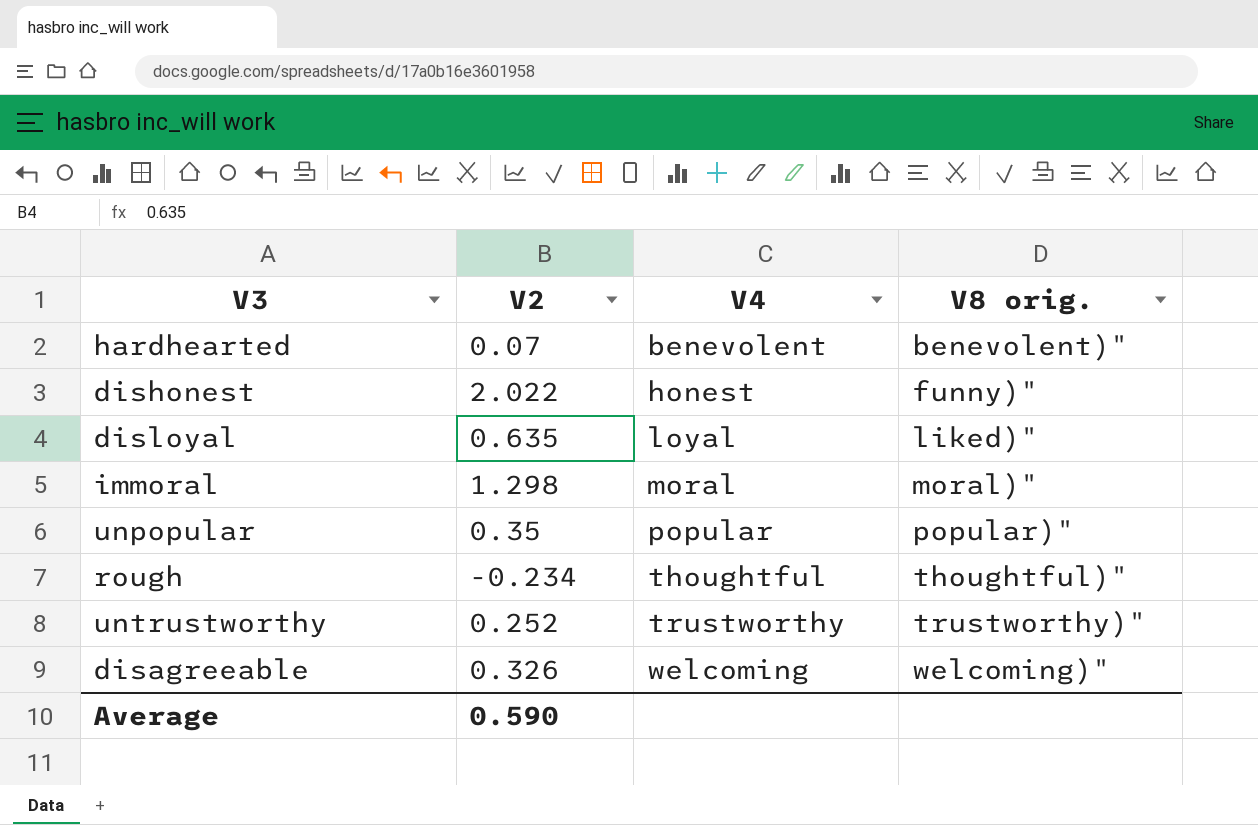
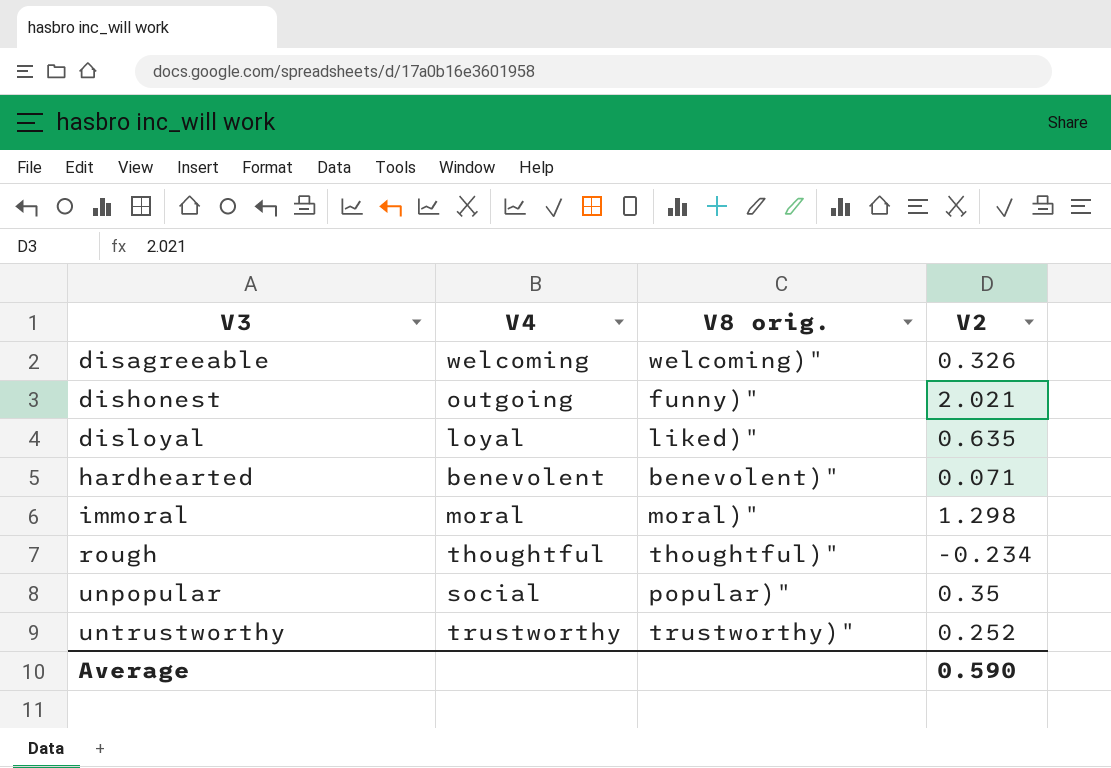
row order: V4 ascending -> V3 ascending
column V2 | position: 2 -> 4
dishonest | V4: honest -> outgoing
dishonest | V2: 2.022 -> 2.021
hardhearted | V2: 0.07 -> 0.071
unpopular | V4: popular -> social

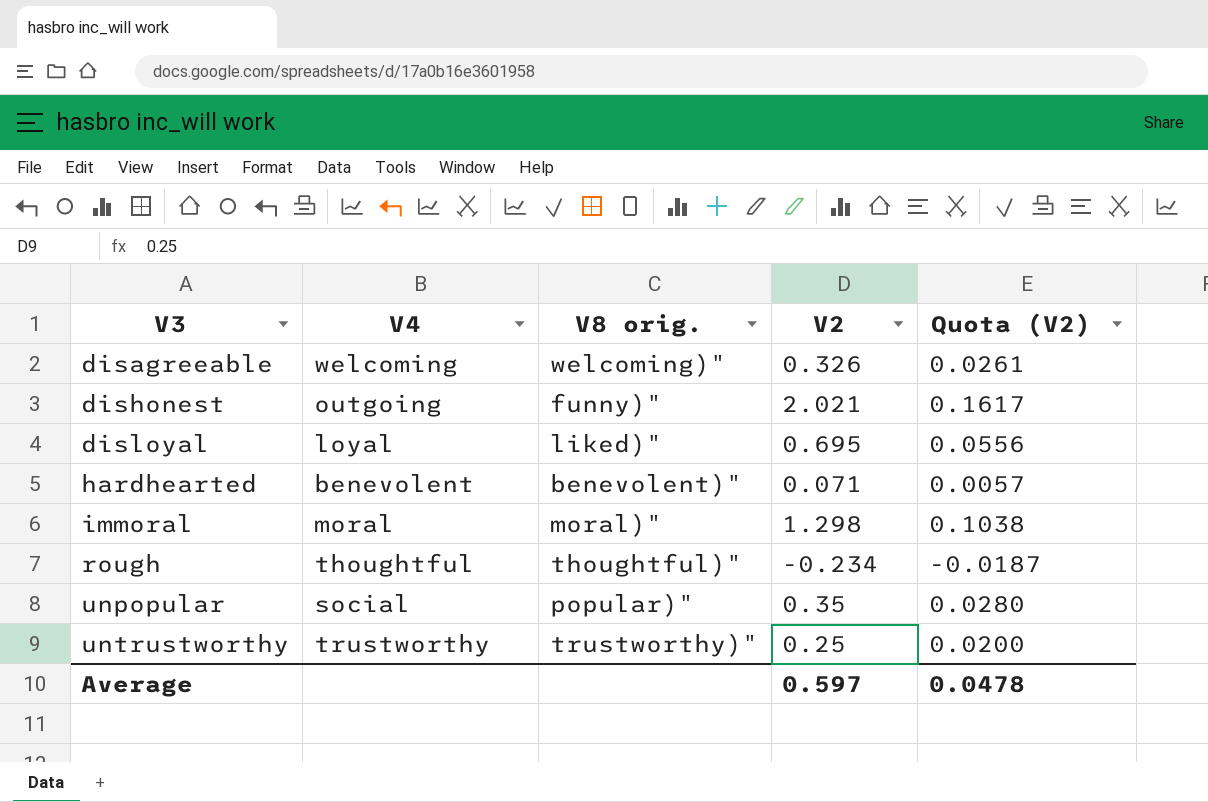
column Quota (V2) | formula: none -> [V2] * 0.08
disloyal | V2: 0.635 -> 0.695
untrustworthy | V2: 0.252 -> 0.25
Average | V2: 0.590 -> 0.597

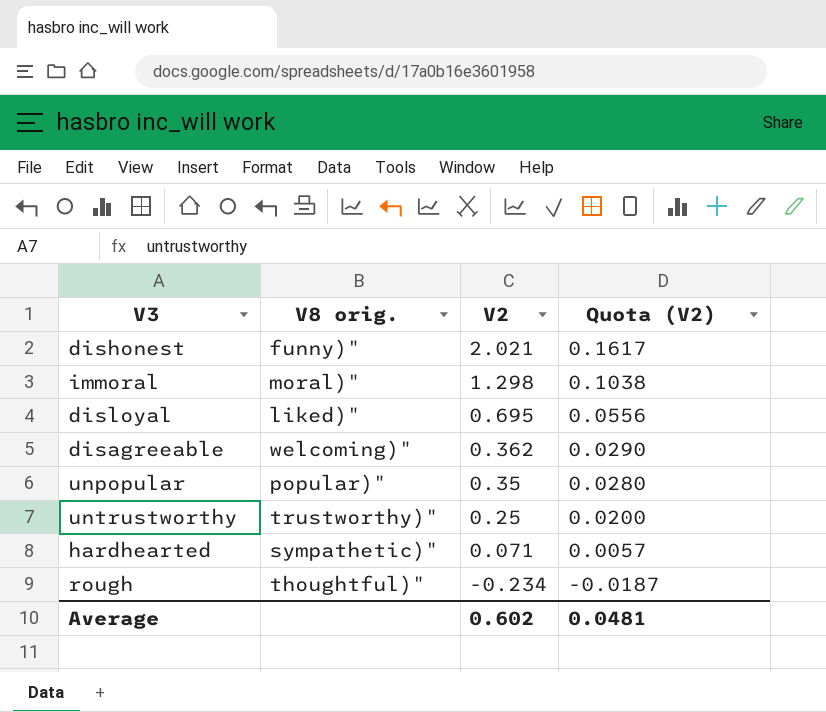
row order: V3 ascending -> V2 descending
column V4 | position: 2 -> none
disagreeable | V2: 0.326 -> 0.362
disagreeable | Quota (V2): 0.0261 -> 0.0290
hardhearted | V8 orig.: benevolent)" -> sympathetic)"
Average | V2: 0.597 -> 0.602
Average | Quota (V2): 0.0478 -> 0.0481

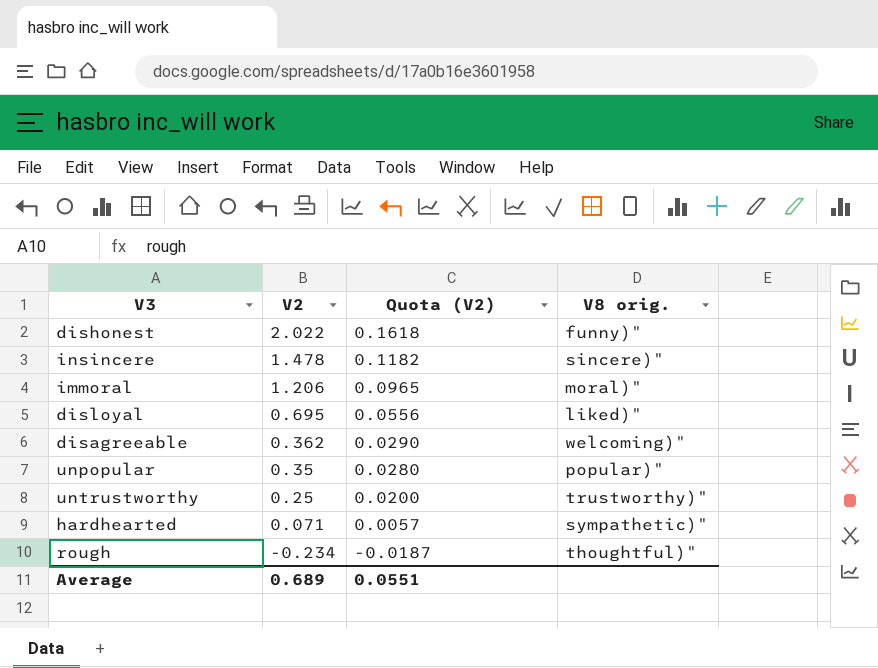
column V8 orig. | position: 2 -> 4
dishonest | V2: 2.021 -> 2.022
dishonest | Quota (V2): 0.1617 -> 0.1618
row insincere: none -> 1.478 | 0.1182 | sincere)"
immoral | V2: 1.298 -> 1.206
immoral | Quota (V2): 0.1038 -> 0.0965
Average | V2: 0.602 -> 0.689
Average | Quota (V2): 0.0481 -> 0.0551

